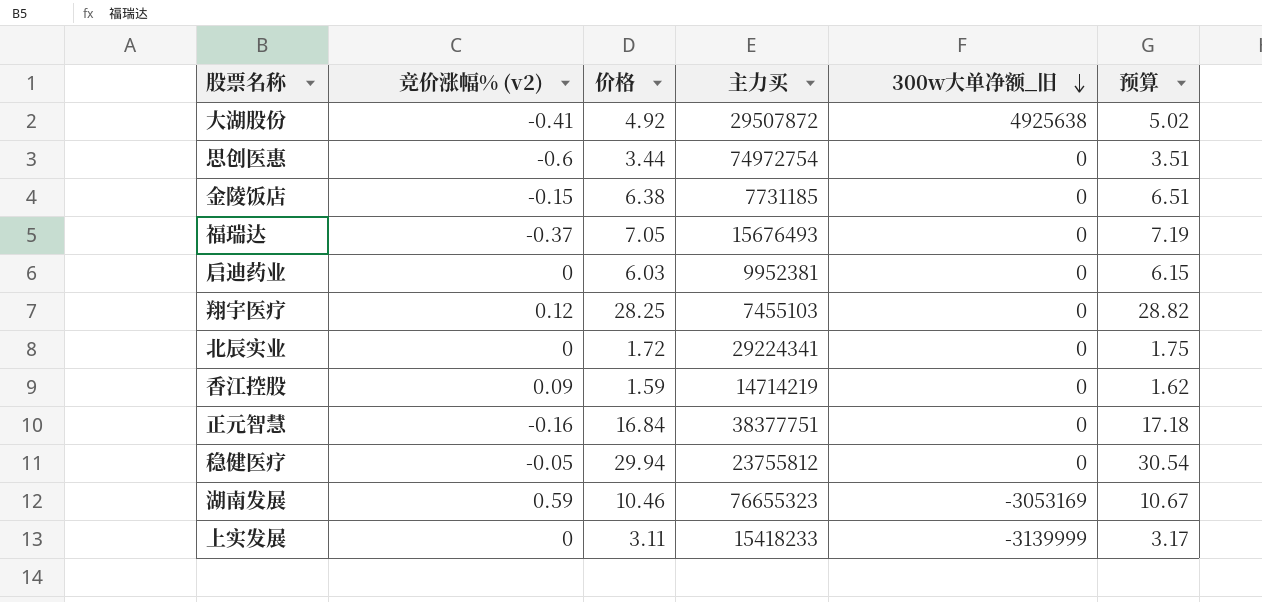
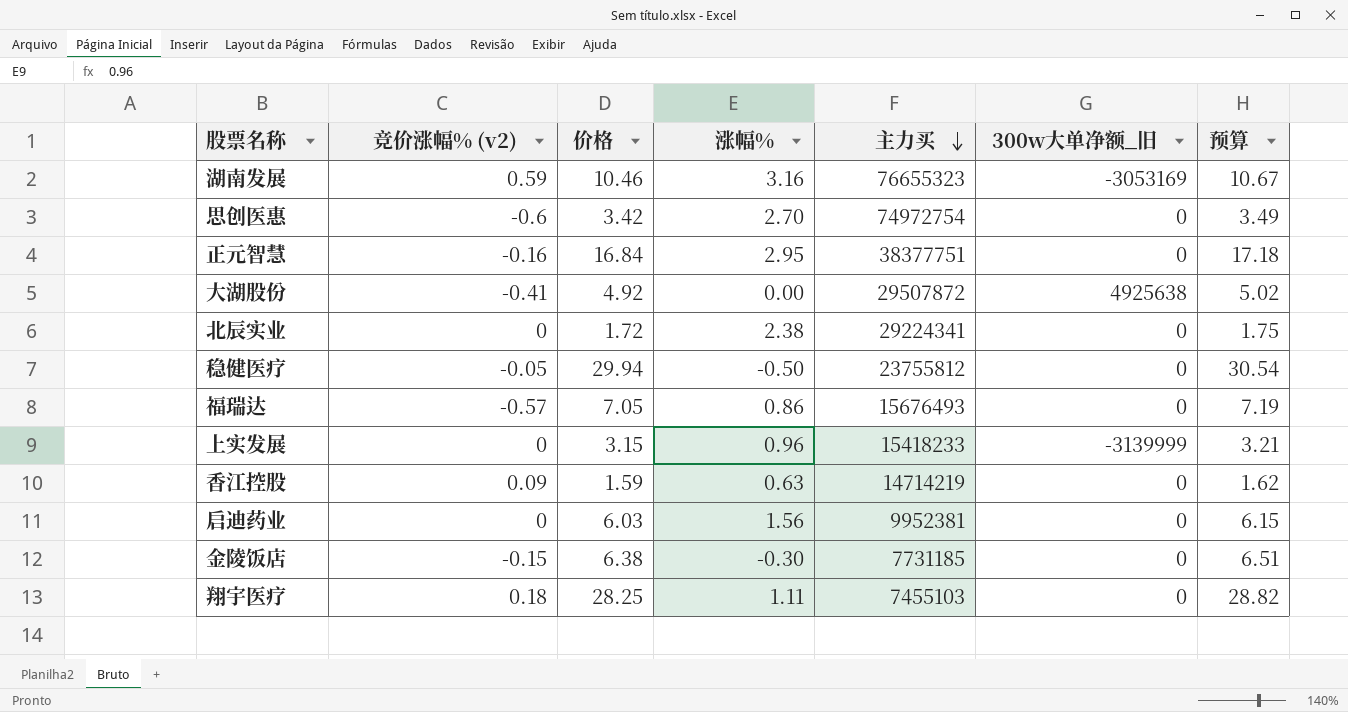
row order: 300w大单净额_旧 descending -> 主力买 descending
column 涨幅% | position: none -> 4
思创医惠 | 价格: 3.44 -> 3.42
思创医惠 | 预算: 3.51 -> 3.49
福瑞达 | 竞价涨幅% (v2): -0.37 -> -0.57
上实发展 | 价格: 3.11 -> 3.15
上实发展 | 预算: 3.17 -> 3.21
翔宇医疗 | 竞价涨幅% (v2): 0.12 -> 0.18

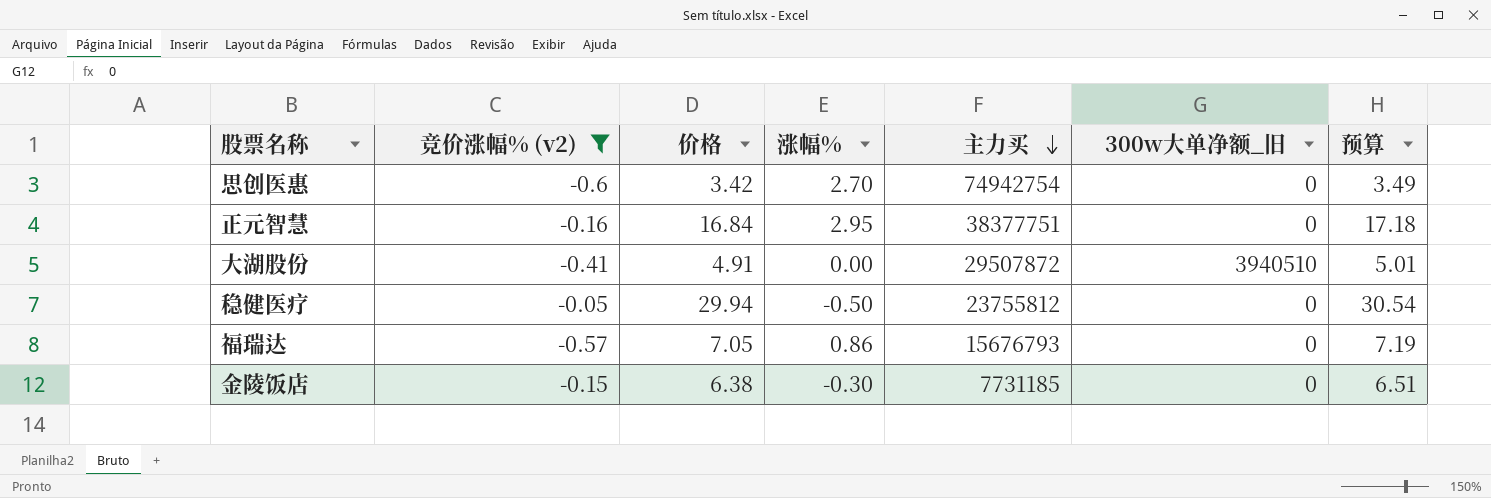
filter: none -> 竞价涨幅% (v2) <= -0.05
思创医惠 | 主力买: 74972754 -> 74942754
大湖股份 | 价格: 4.92 -> 4.91
大湖股份 | 300w大单净额_旧: 4925638 -> 3940510
大湖股份 | 预算: 5.02 -> 5.01
福瑞达 | 主力买: 15676493 -> 15676793

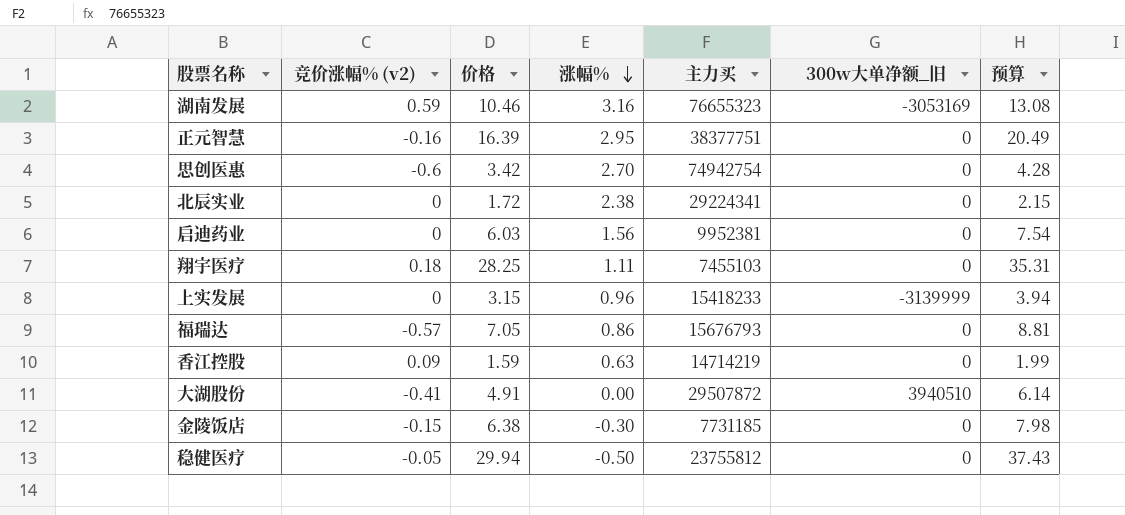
filter: 竞价涨幅% (v2) <= -0.05 -> none
row order: 主力买 descending -> 涨幅% descending
column 预算 | formula: [价格] * 1.02 -> [价格] * 1.25
正元智慧 | 价格: 16.84 -> 16.39

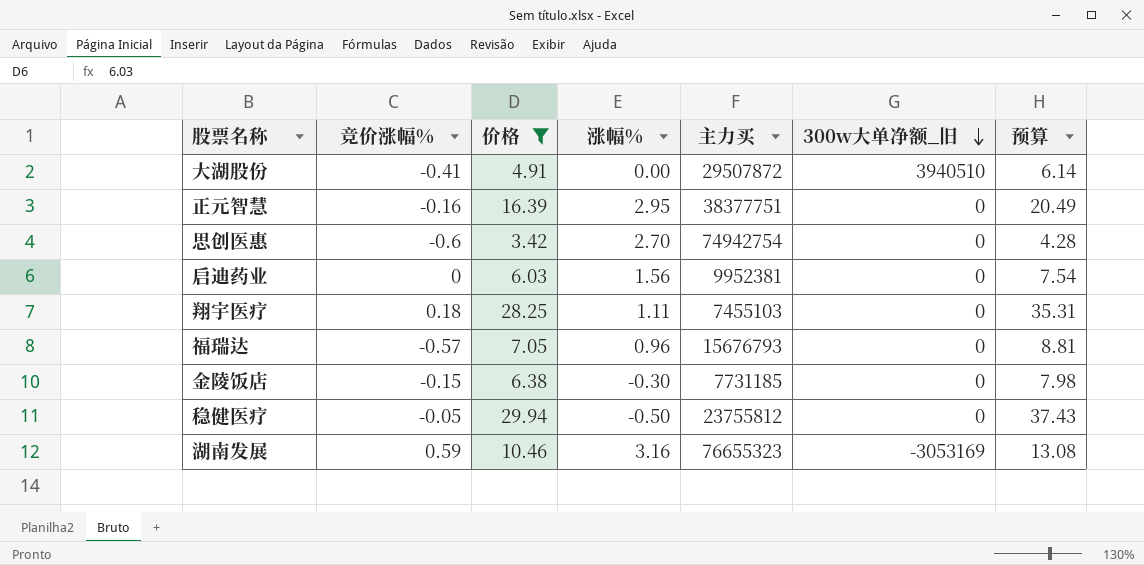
filter: none -> 价格 >= 3.42
row order: 涨幅% descending -> 300w大单净额_旧 descending
column name: 竞价涨幅% (v2) -> 竞价涨幅%
福瑞达 | 涨幅%: 0.86 -> 0.96

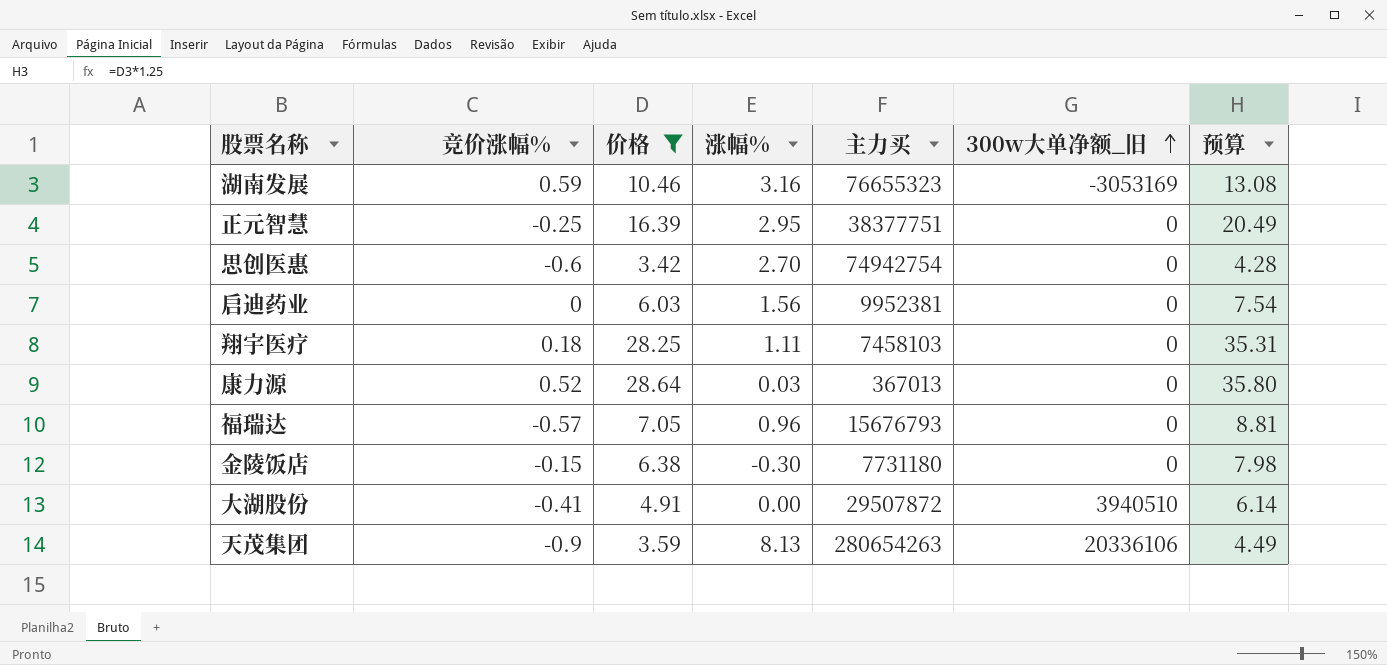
row order: 300w大单净额_旧 descending -> 300w大单净额_旧 ascending
row 稳健医疗: -0.05 | 29.94 | -0.50 | 23755812 | 0 | 37.43 -> none
正元智慧 | 竞价涨幅%: -0.16 -> -0.25
翔宇医疗 | 主力买: 7455103 -> 7458103
row 康力源: none -> 0.52 | 28.64 | 0.03 | 367013 | 0 | 35.80
金陵饭店 | 主力买: 7731185 -> 7731180
row 天茂集团: none -> -0.9 | 3.59 | 8.13 | 280654263 | 20336106 | 4.49

